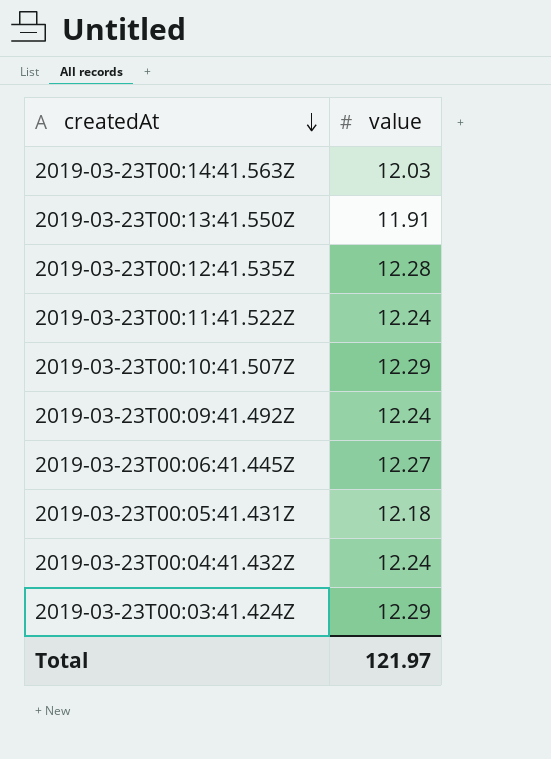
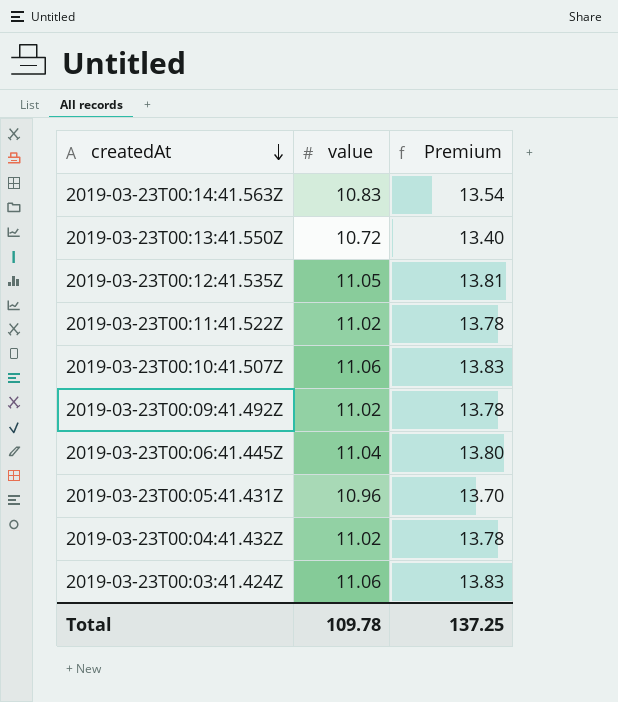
column Premium | formula: none -> [value] * 1.25
2019-03-23T00:14:41.563Z | value: 12.03 -> 10.83
2019-03-23T00:13:41.550Z | value: 11.91 -> 10.72
2019-03-23T00:12:41.535Z | value: 12.28 -> 11.05
2019-03-23T00:11:41.522Z | value: 12.24 -> 11.02
2019-03-23T00:10:41.507Z | value: 12.29 -> 11.06
2019-03-23T00:09:41.492Z | value: 12.24 -> 11.02
2019-03-23T00:06:41.445Z | value: 12.27 -> 11.04
2019-03-23T00:05:41.431Z | value: 12.18 -> 10.96
2019-03-23T00:04:41.432Z | value: 12.24 -> 11.02
2019-03-23T00:03:41.424Z | value: 12.29 -> 11.06
Total | value: 121.97 -> 109.78

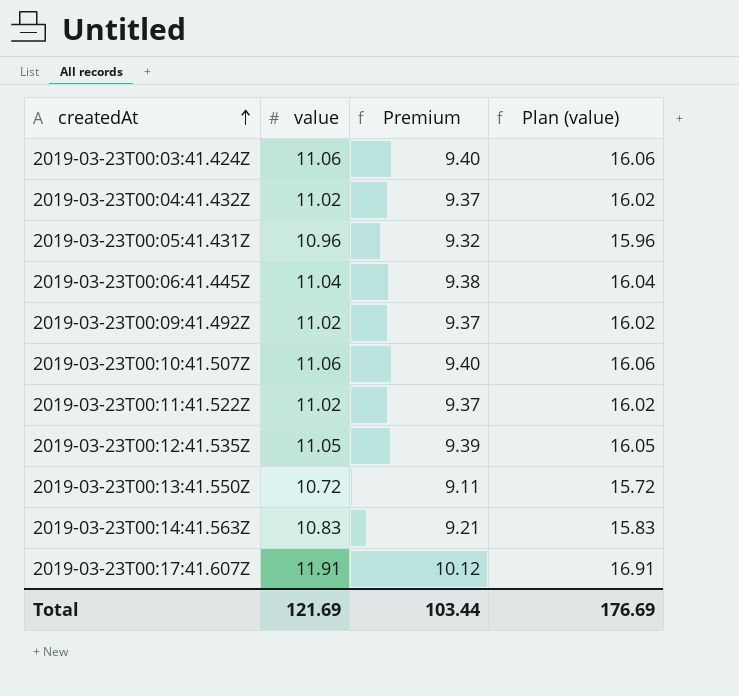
row order: createdAt descending -> createdAt ascending
column Premium | formula: [value] * 1.25 -> [value] * 0.85
column Plan (value) | formula: none -> [value] + 5
row 2019-03-23T00:17:41.607Z: none -> 11.91 | 10.12 | 16.91
Total | value: 109.78 -> 121.69
Total | Premium: 137.25 -> 103.44

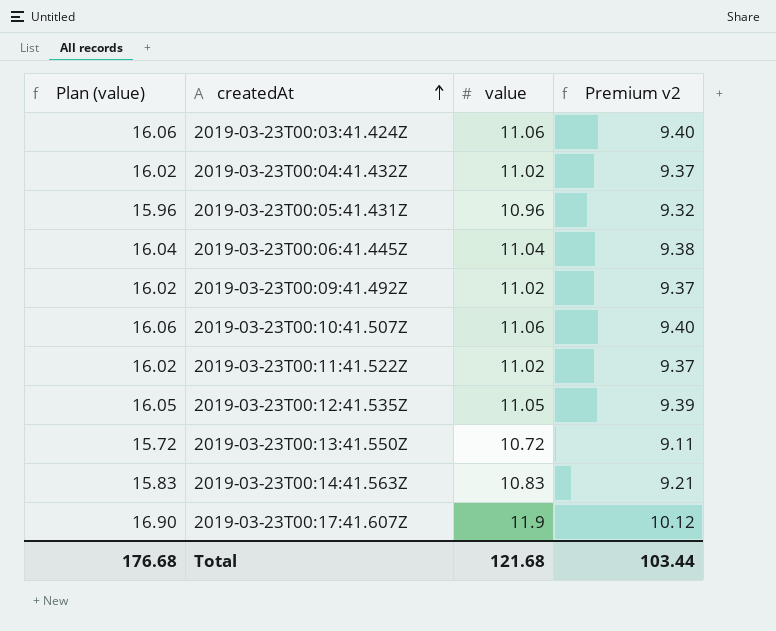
column Plan (value) | position: 4 -> 1
column name: Premium -> Premium v2
2019-03-23T00:17:41.607Z | Plan (value): 16.91 -> 16.90
2019-03-23T00:17:41.607Z | value: 11.91 -> 11.9
Total | Plan (value): 176.69 -> 176.68
Total | value: 121.69 -> 121.68

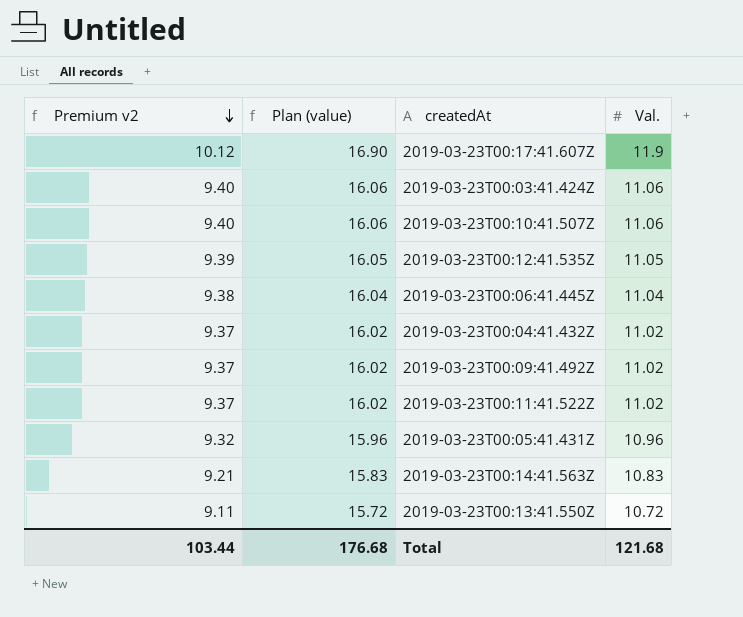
row order: createdAt ascending -> Premium v2 descending
column Premium v2 | position: 4 -> 1
column name: value -> Val.

